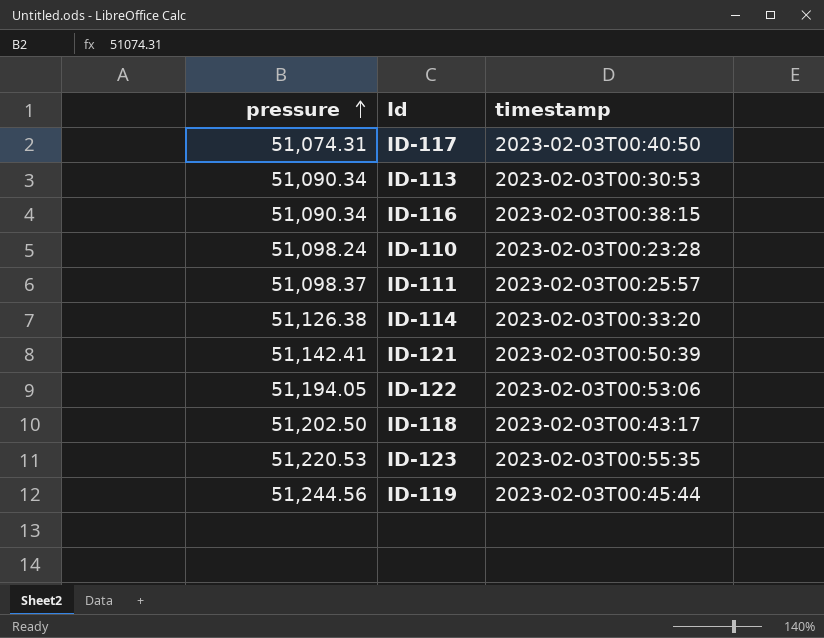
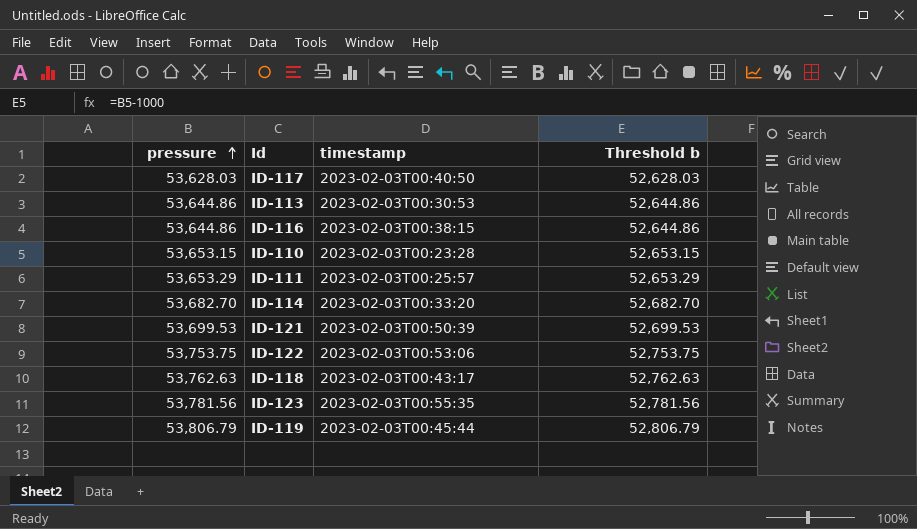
column Threshold b | formula: none -> [pressure] - 1000
ID-117 | pressure: 51,074.31 -> 53,628.03
ID-113 | pressure: 51,090.34 -> 53,644.86
ID-116 | pressure: 51,090.34 -> 53,644.86
ID-110 | pressure: 51,098.24 -> 53,653.15
ID-111 | pressure: 51,098.37 -> 53,653.29
ID-114 | pressure: 51,126.38 -> 53,682.70
ID-121 | pressure: 51,142.41 -> 53,699.53
ID-122 | pressure: 51,194.05 -> 53,753.75
ID-118 | pressure: 51,202.50 -> 53,762.63
ID-123 | pressure: 51,220.53 -> 53,781.56
ID-119 | pressure: 51,244.56 -> 53,806.79

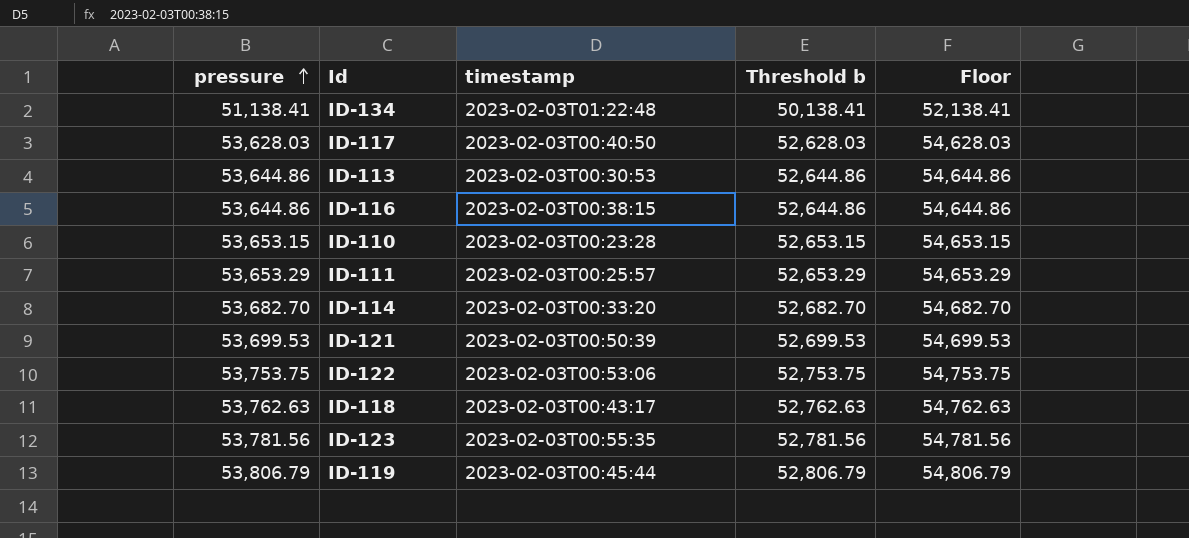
column Floor | formula: none -> [pressure] + 1000
row ID-134: none -> 51,138.41 | 2023-02-03T01:22:48 | 50,138.41 | 52,138.41

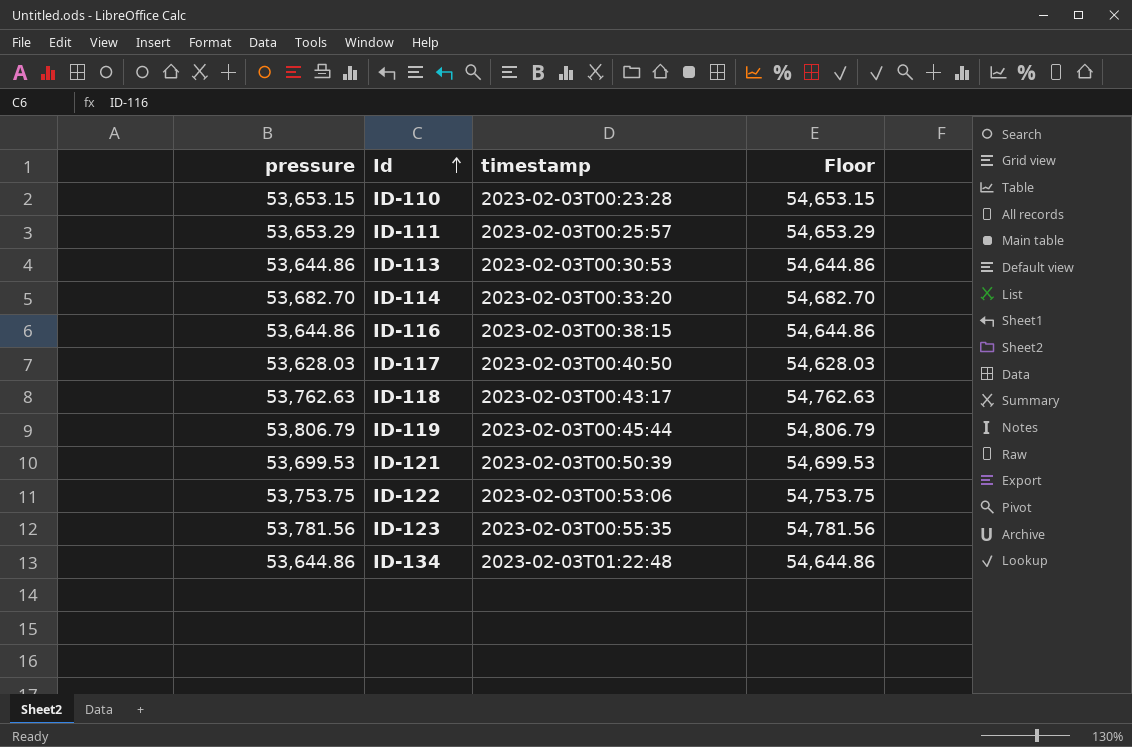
row order: pressure ascending -> Id ascending
column Threshold b | formula: [pressure] - 1000 -> none
ID-134 | pressure: 51,138.41 -> 53,644.86
ID-134 | Floor: 52,138.41 -> 54,644.86

